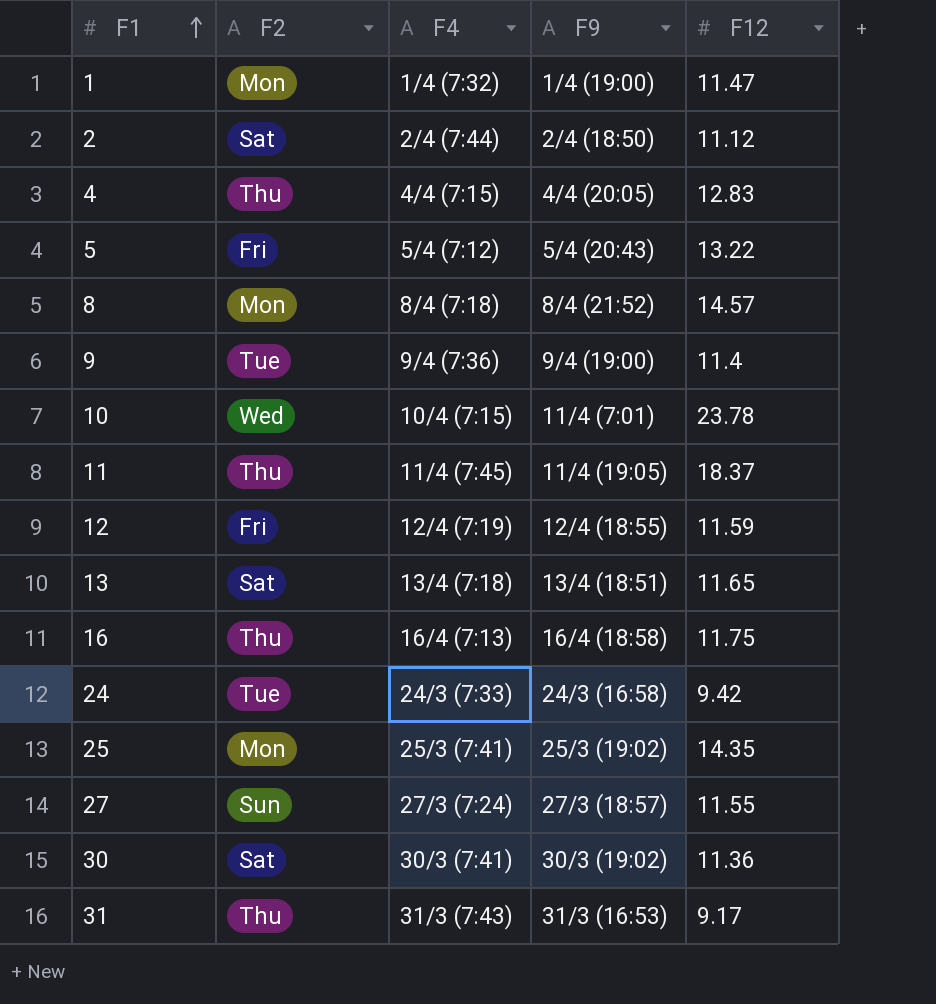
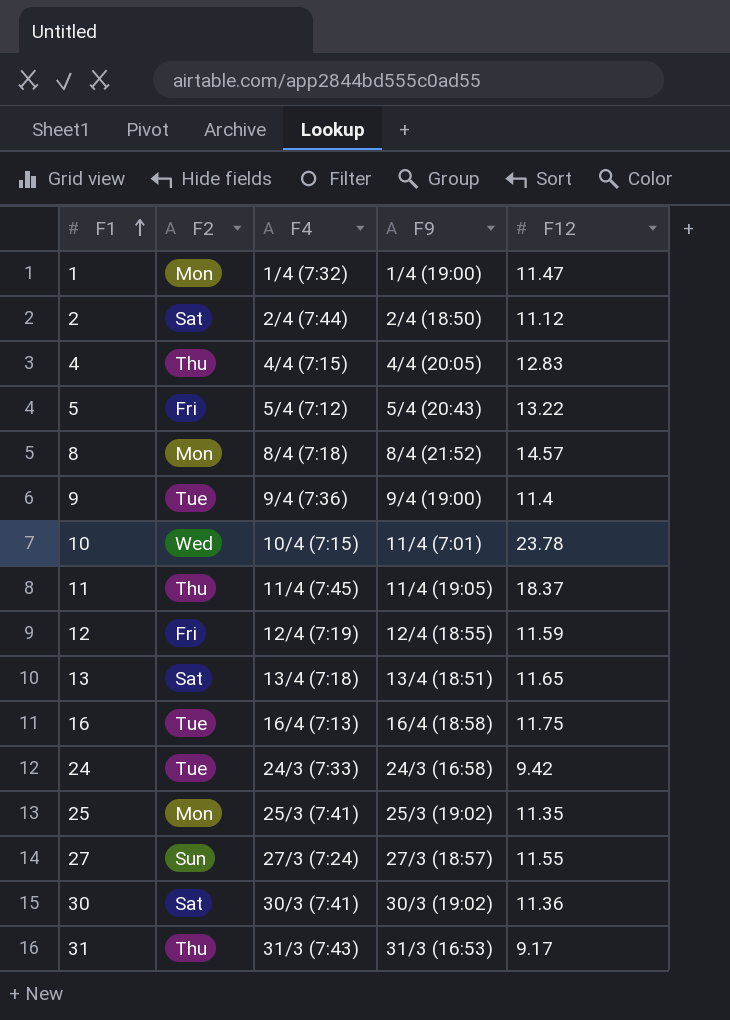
16 | F2: Thu -> Tue
25 | F12: 14.35 -> 11.35

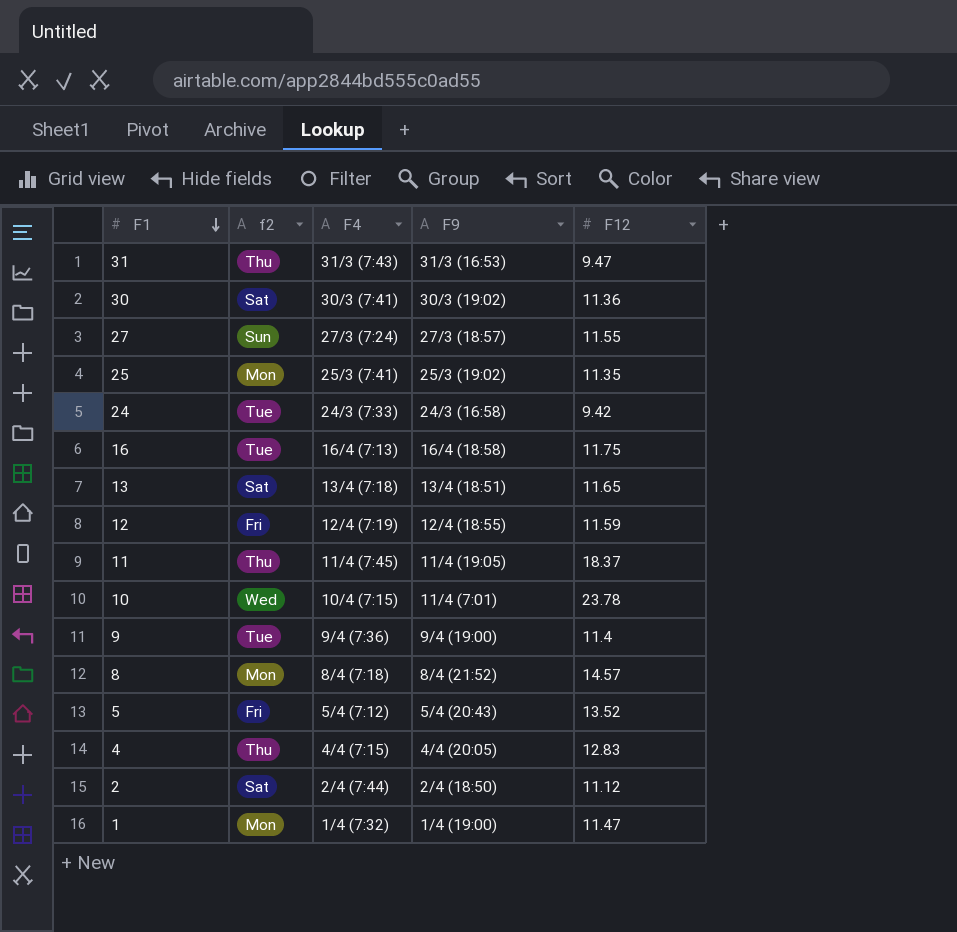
row order: F1 ascending -> F1 descending
column name: F2 -> f2
31 | F12: 9.17 -> 9.47
5 | F12: 13.22 -> 13.52

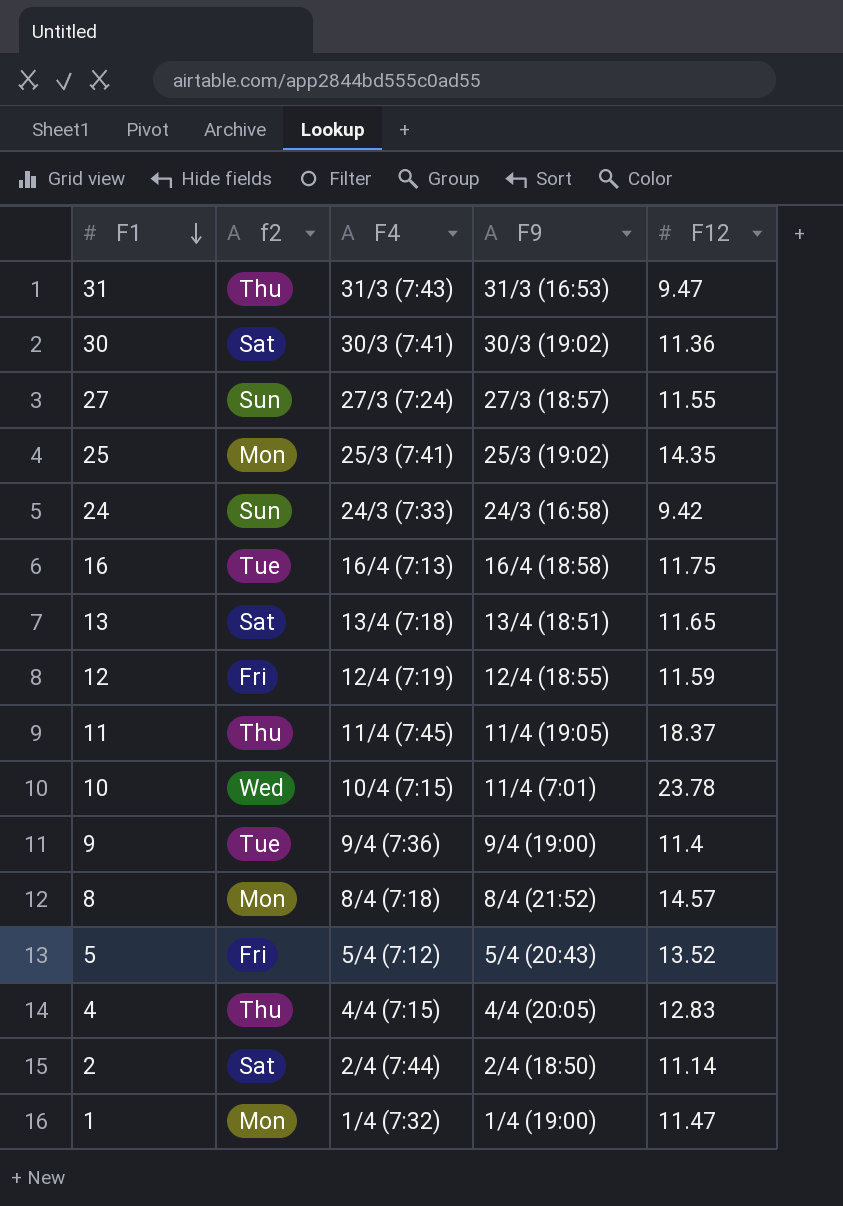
25 | F12: 11.35 -> 14.35
24 | f2: Tue -> Sun
2 | F12: 11.12 -> 11.14

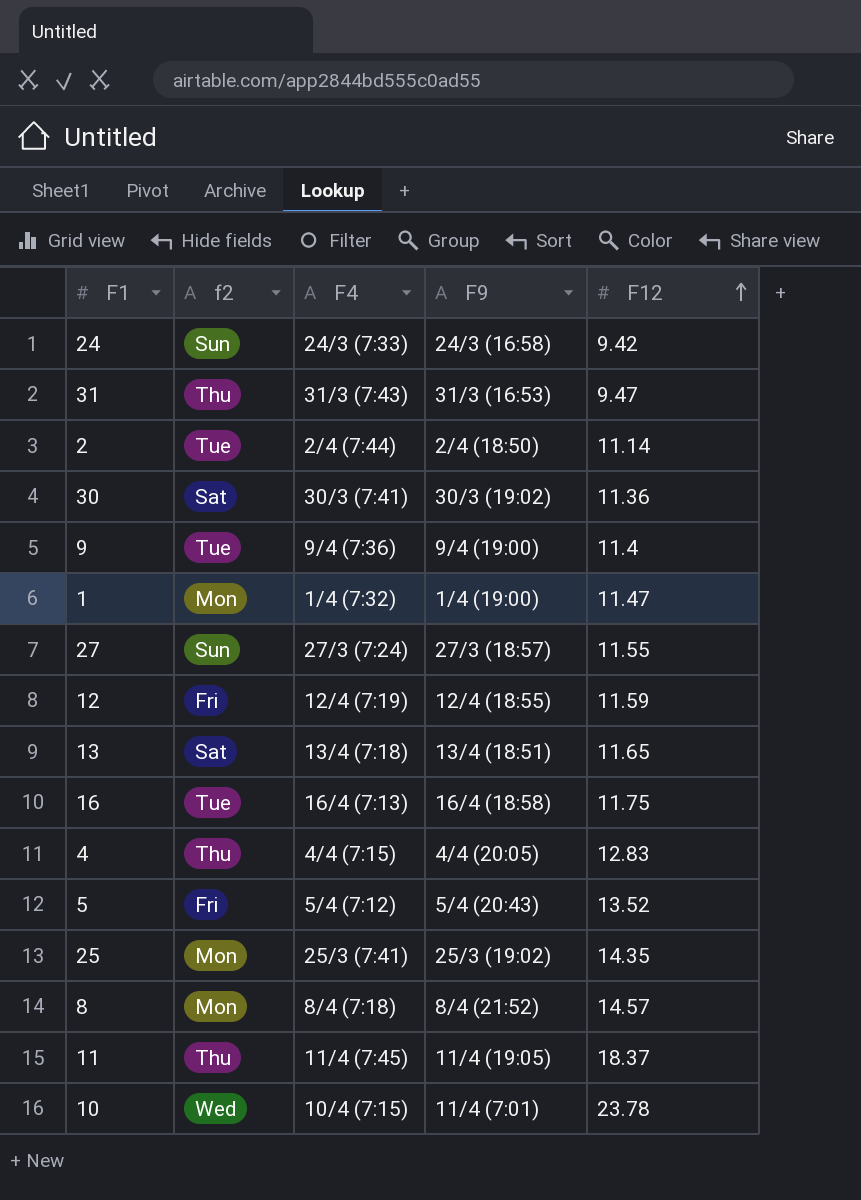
row order: F1 descending -> F12 ascending
2 | f2: Sat -> Tue

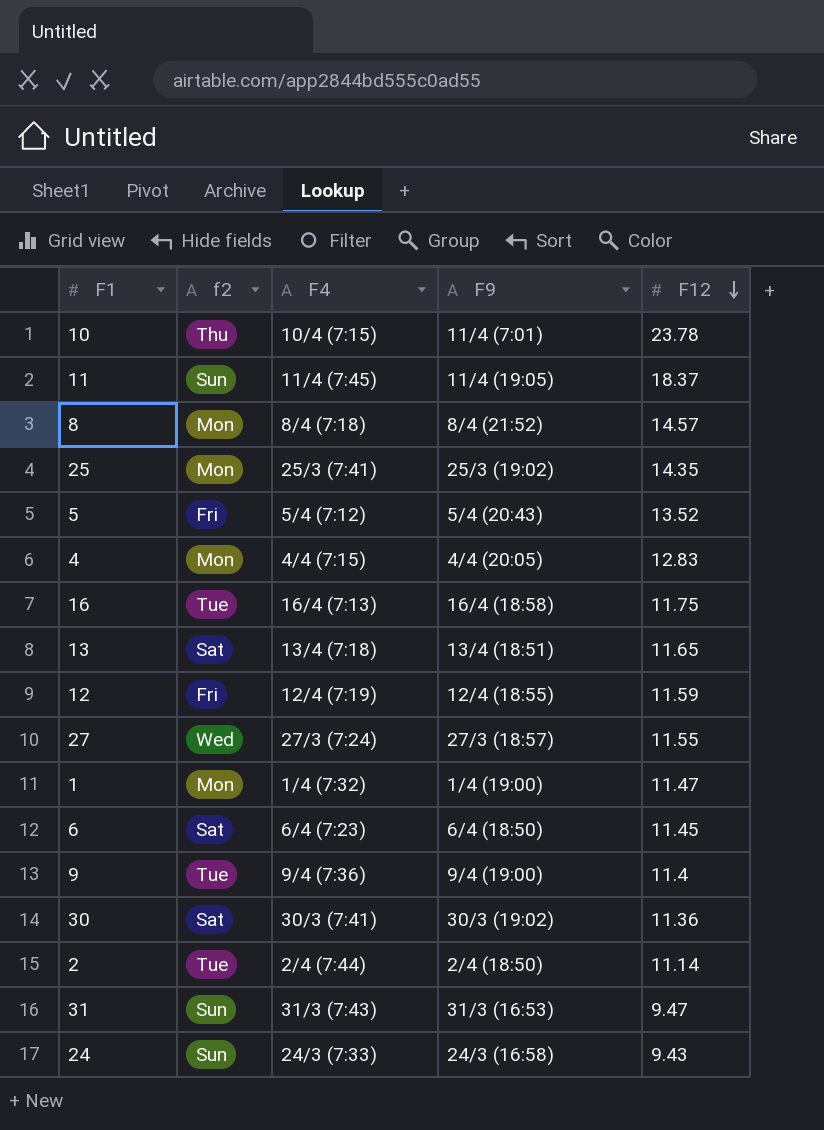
row order: F12 ascending -> F12 descending
10 | f2: Wed -> Thu
11 | f2: Thu -> Sun
4 | f2: Thu -> Mon
27 | f2: Sun -> Wed
row 6: none -> Sat | 6/4 (7:23) | 6/4 (18:50) | 11.45
31 | f2: Thu -> Sun
24 | F12: 9.42 -> 9.43

